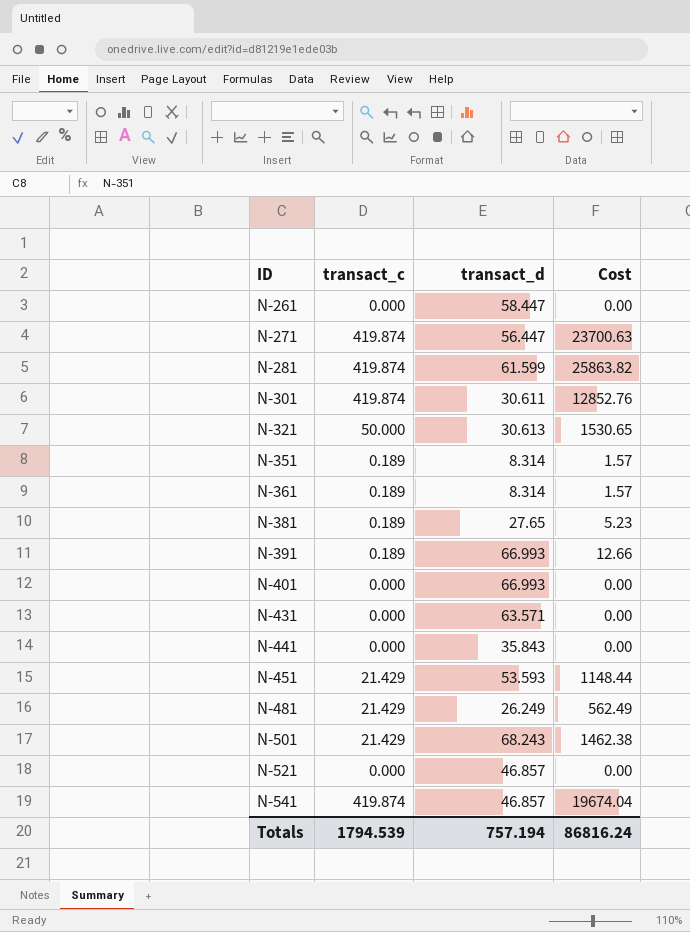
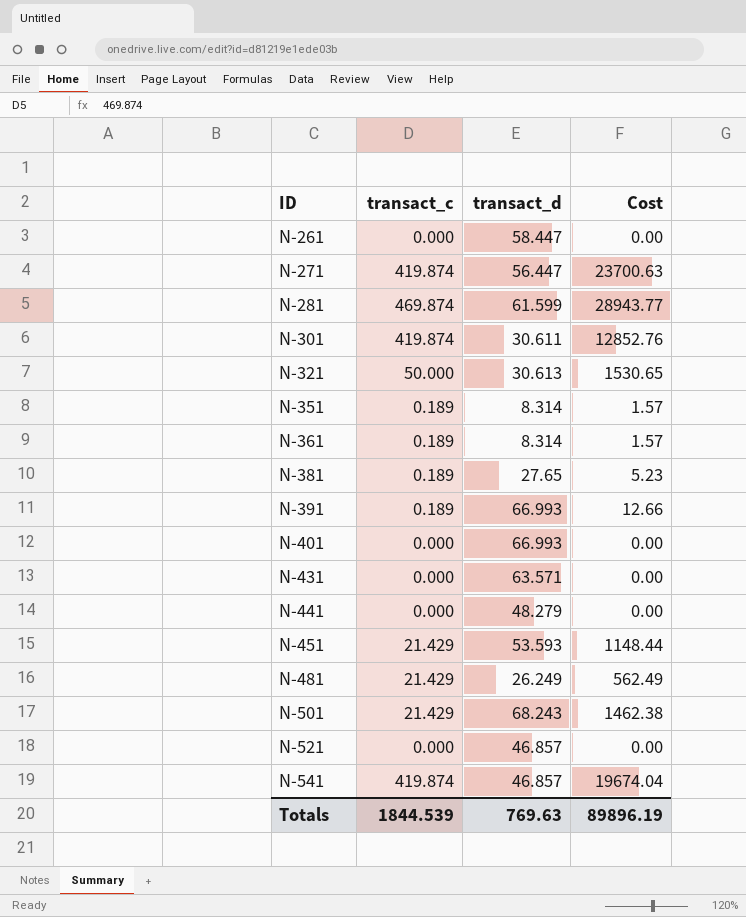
N-281 | transact_c: 419.874 -> 469.874
N-281 | Cost: 25863.82 -> 28943.77
N-441 | transact_d: 35.843 -> 48.279
Totals | transact_c: 1794.539 -> 1844.539
Totals | transact_d: 757.194 -> 769.63
Totals | Cost: 86816.24 -> 89896.19

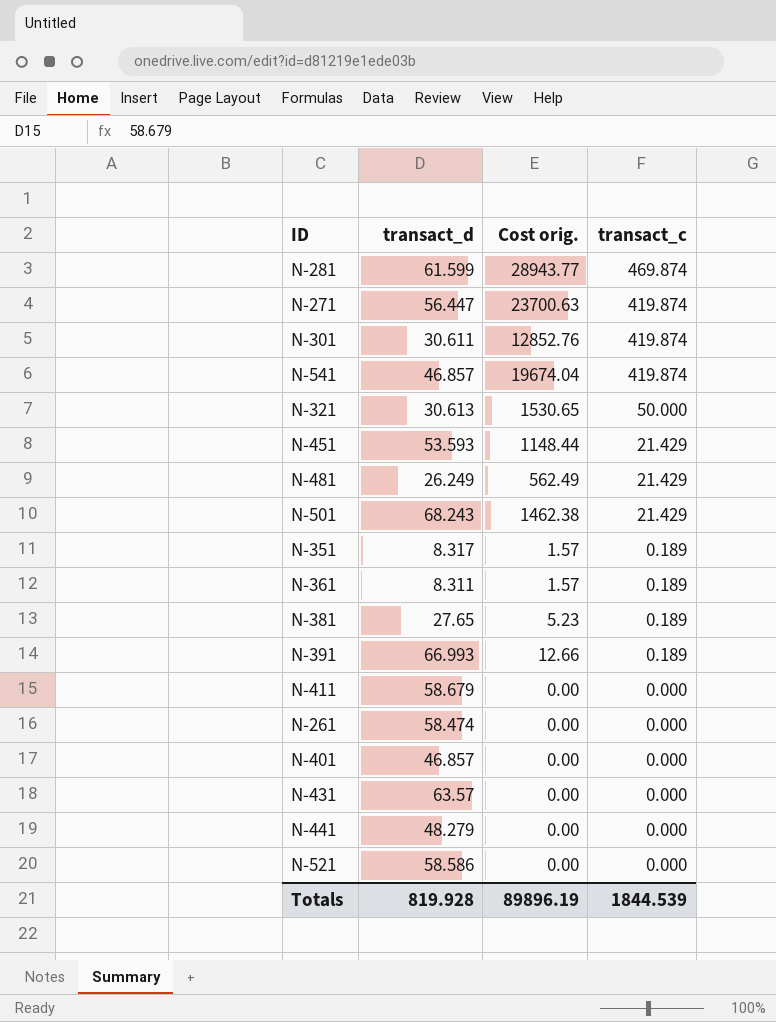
row order: ID ascending -> transact_c descending
column name: Cost -> Cost orig.
column transact_c | position: 2 -> 4
N-351 | transact_d: 8.314 -> 8.317
N-361 | transact_d: 8.314 -> 8.311
row N-411: none -> 58.679 | 0.00 | 0.000
N-261 | transact_d: 58.447 -> 58.474
N-401 | transact_d: 66.993 -> 46.857
N-431 | transact_d: 63.571 -> 63.57
N-521 | transact_d: 46.857 -> 58.586
Totals | transact_d: 769.63 -> 819.928

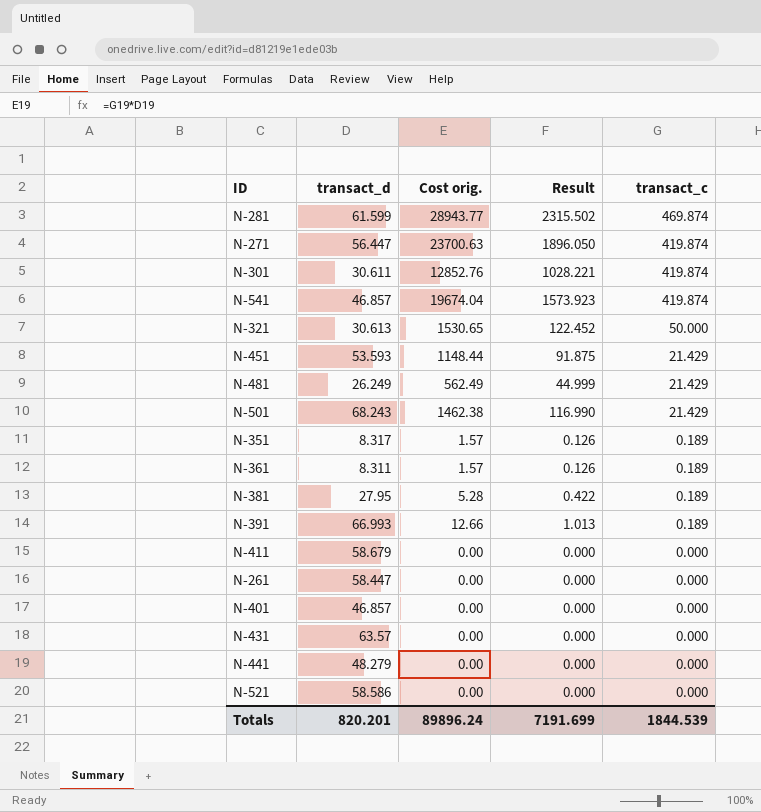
column Result | formula: none -> [Cost orig.] * 0.08
N-381 | transact_d: 27.65 -> 27.95
N-381 | Cost orig.: 5.23 -> 5.28
N-261 | transact_d: 58.474 -> 58.447
Totals | transact_d: 819.928 -> 820.201
Totals | Cost orig.: 89896.19 -> 89896.24

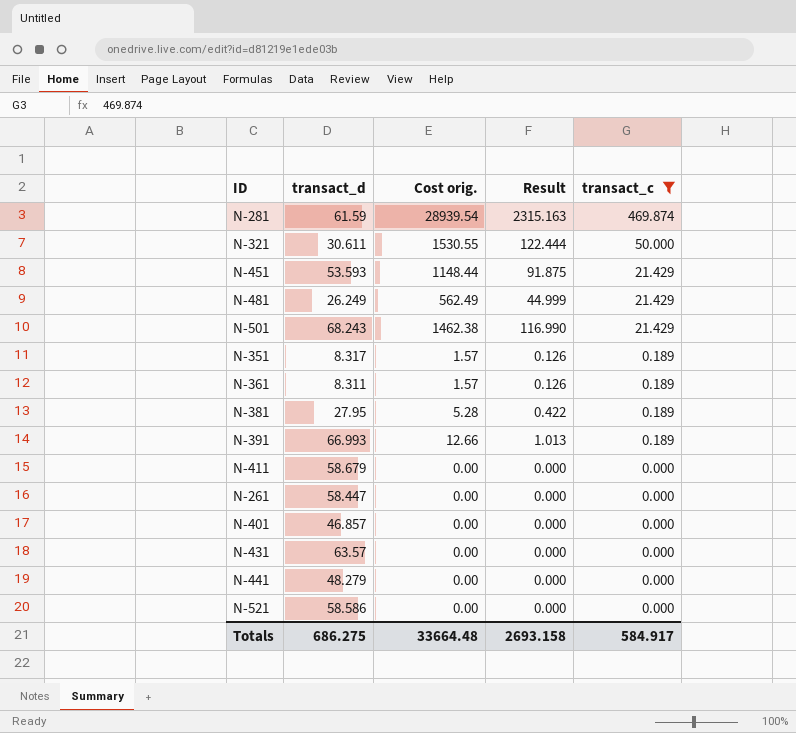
filter: none -> transact_c != 419.874
N-281 | transact_d: 61.599 -> 61.59
N-281 | Cost orig.: 28943.77 -> 28939.54
N-281 | Result: 2315.502 -> 2315.163
N-321 | transact_d: 30.613 -> 30.611
N-321 | Cost orig.: 1530.65 -> 1530.55
N-321 | Result: 122.452 -> 122.444
Totals | transact_d: 820.201 -> 686.275
Totals | Cost orig.: 89896.24 -> 33664.48
Totals | Result: 7191.699 -> 2693.158
Totals | transact_c: 1844.539 -> 584.917

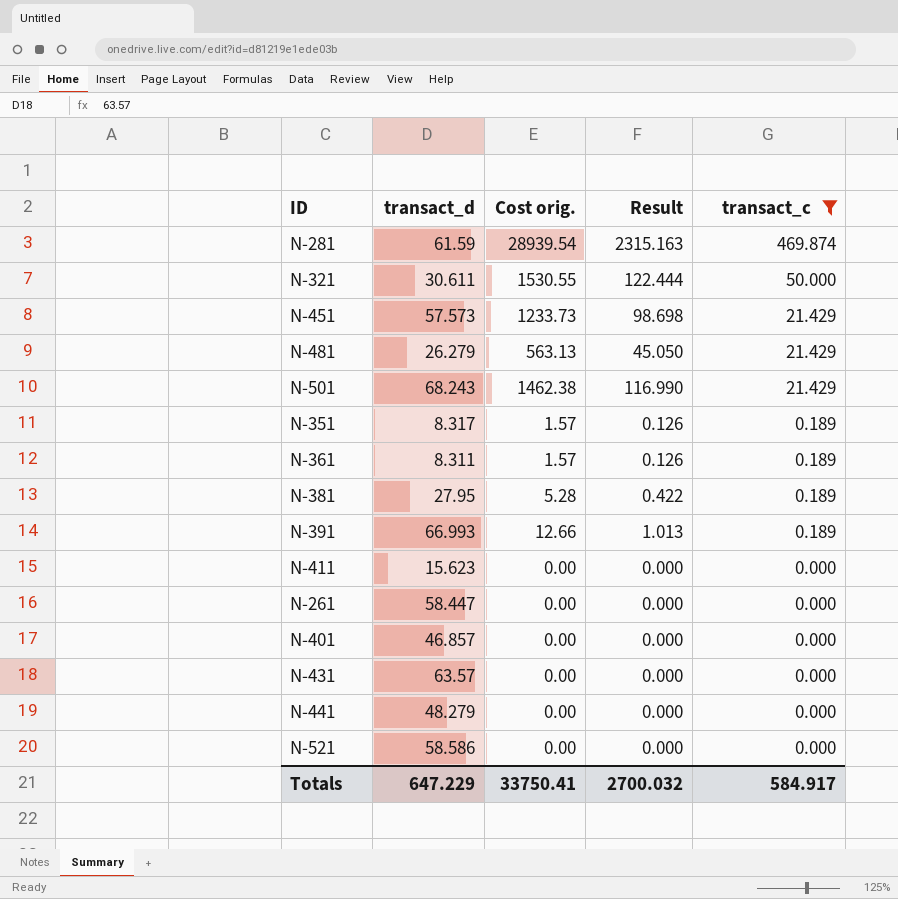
N-451 | transact_d: 53.593 -> 57.573
N-451 | Cost orig.: 1148.44 -> 1233.73
N-451 | Result: 91.875 -> 98.698
N-481 | transact_d: 26.249 -> 26.279
N-481 | Cost orig.: 562.49 -> 563.13
N-481 | Result: 44.999 -> 45.050
N-411 | transact_d: 58.679 -> 15.623
Totals | transact_d: 686.275 -> 647.229
Totals | Cost orig.: 33664.48 -> 33750.41
Totals | Result: 2693.158 -> 2700.032

